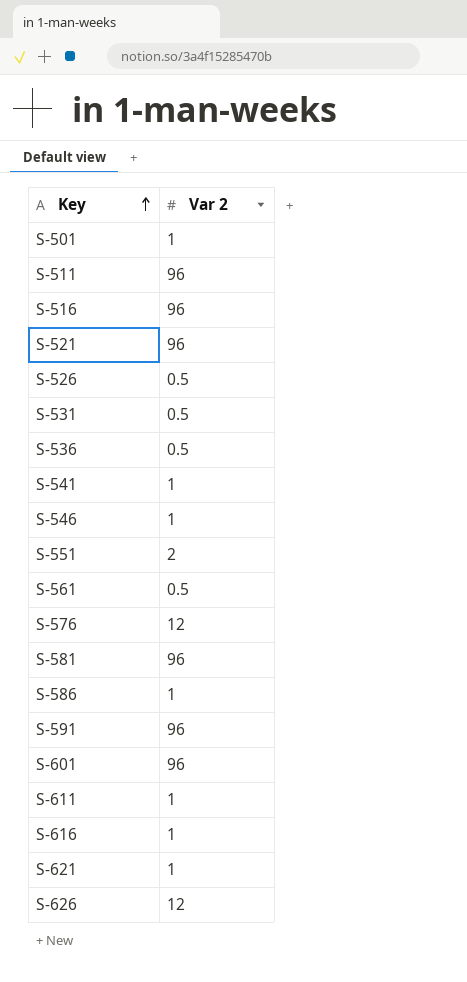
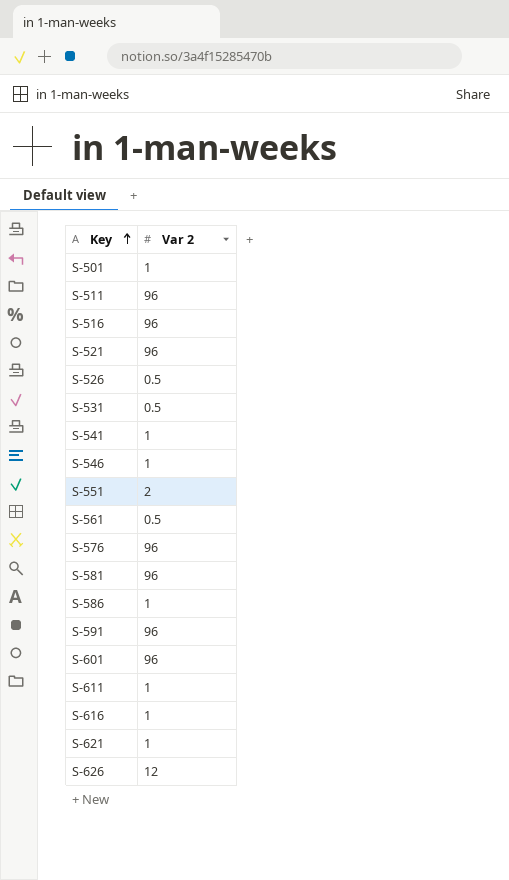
row S-536: 0.5 -> none
S-576 | Var 2: 12 -> 96

